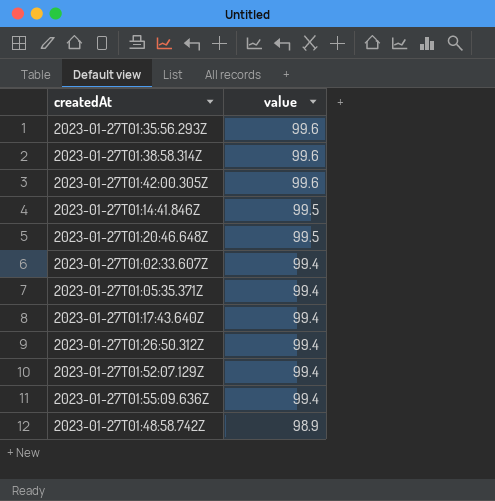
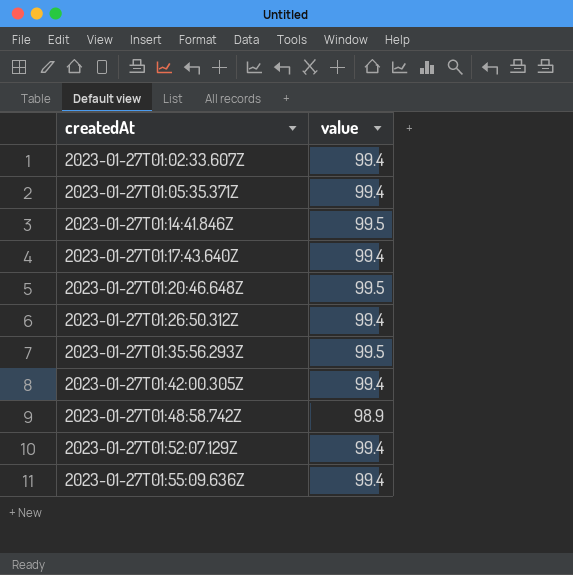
row order: value descending -> createdAt ascending
row 2023-01-27T01:38:58.314Z: 99.6 -> none
2023-01-27T01:35:56.293Z | value: 99.6 -> 99.5
2023-01-27T01:42:00.305Z | value: 99.6 -> 99.4

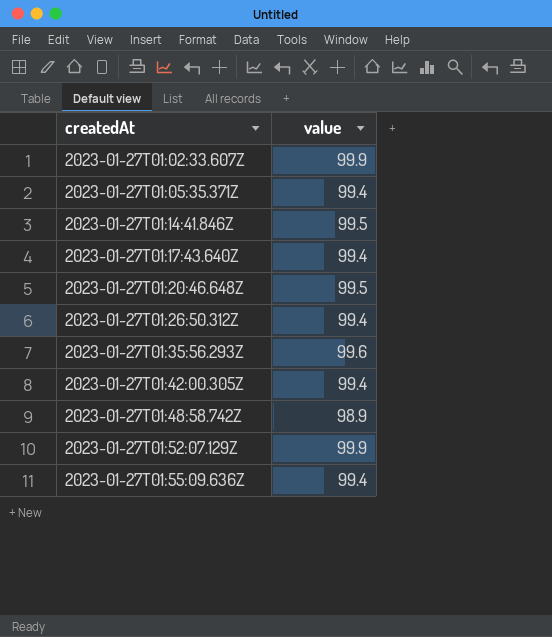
2023-01-27T01:02:33.607Z | value: 99.4 -> 99.9
2023-01-27T01:35:56.293Z | value: 99.5 -> 99.6
2023-01-27T01:52:07.129Z | value: 99.4 -> 99.9

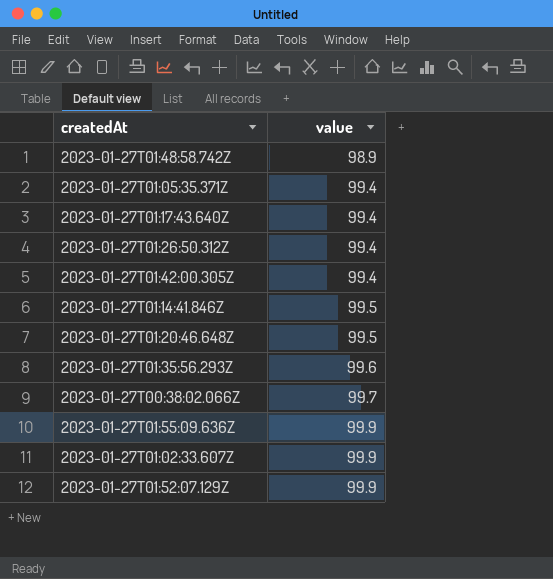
row order: createdAt ascending -> value ascending
row 2023-01-27T00:38:02.066Z: none -> 99.7
2023-01-27T01:55:09.636Z | value: 99.4 -> 99.9

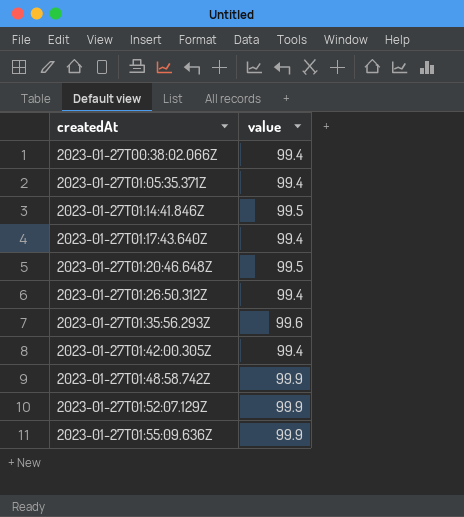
row order: value ascending -> createdAt ascending
row 2023-01-27T01:02:33.607Z: 99.9 -> none
2023-01-27T00:38:02.066Z | value: 99.7 -> 99.4
2023-01-27T01:48:58.742Z | value: 98.9 -> 99.9

